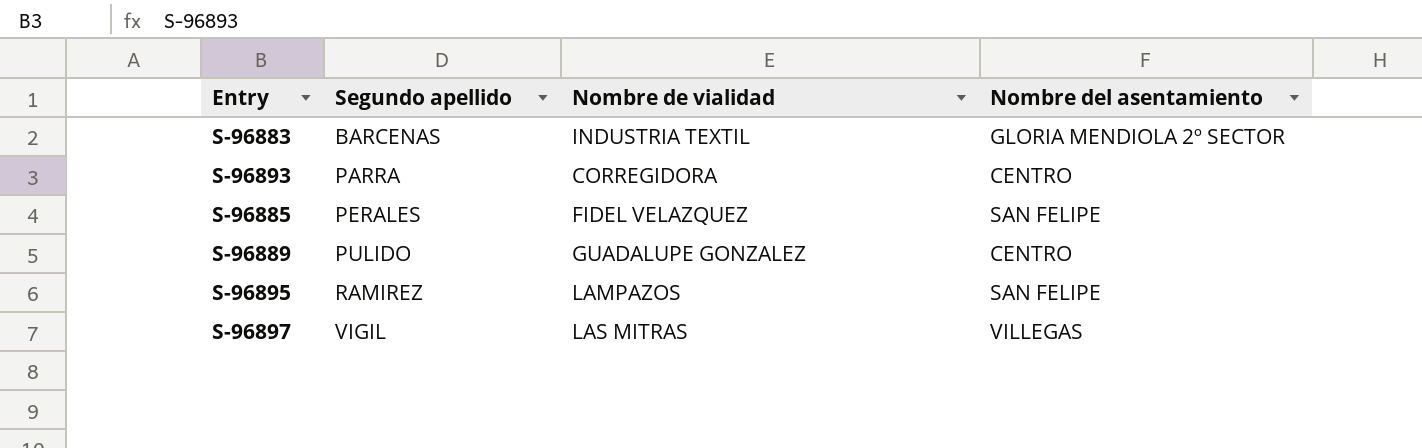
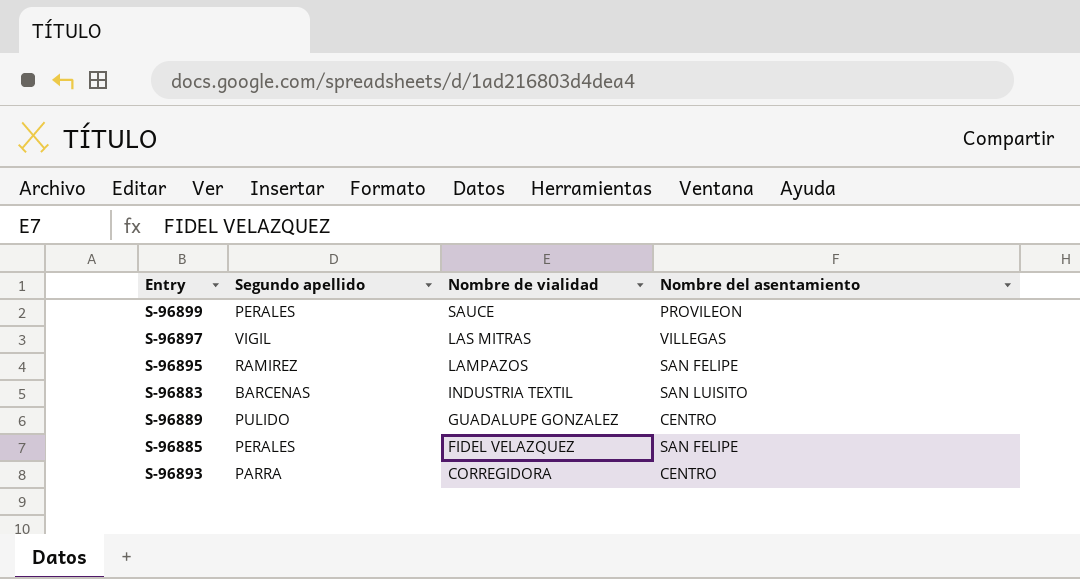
row order: Segundo apellido ascending -> Nombre de vialidad descending
row S-96899: none -> PERALES | SAUCE | PROVILEON
S-96883 | Nombre del asentamiento: GLORIA MENDIOLA 2º SECTOR -> SAN LUISITO

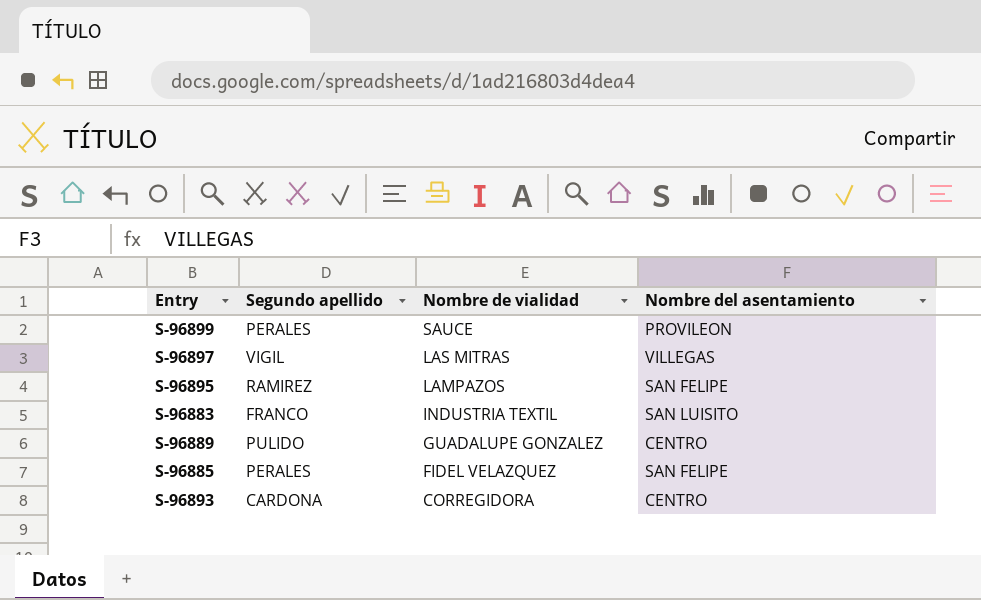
S-96883 | Segundo apellido: BARCENAS -> FRANCO
S-96893 | Segundo apellido: PARRA -> CARDONA

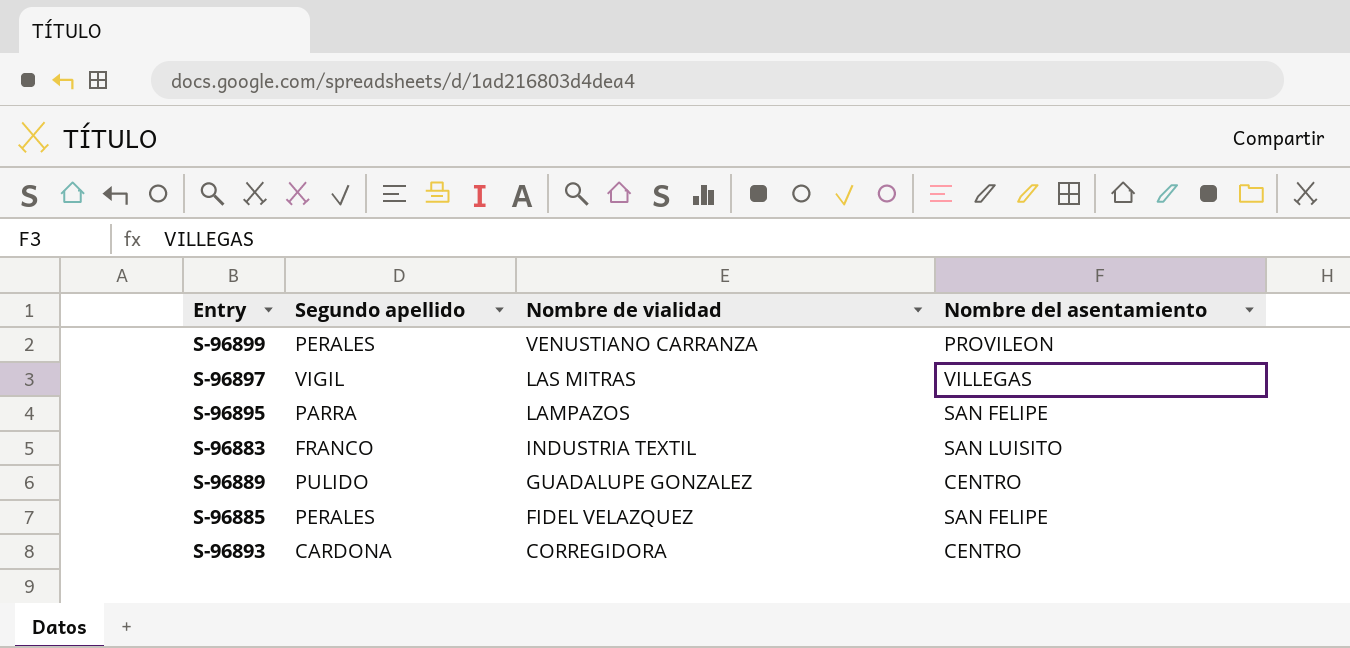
S-96899 | Nombre de vialidad: SAUCE -> VENUSTIANO CARRANZA
S-96895 | Segundo apellido: RAMIREZ -> PARRA

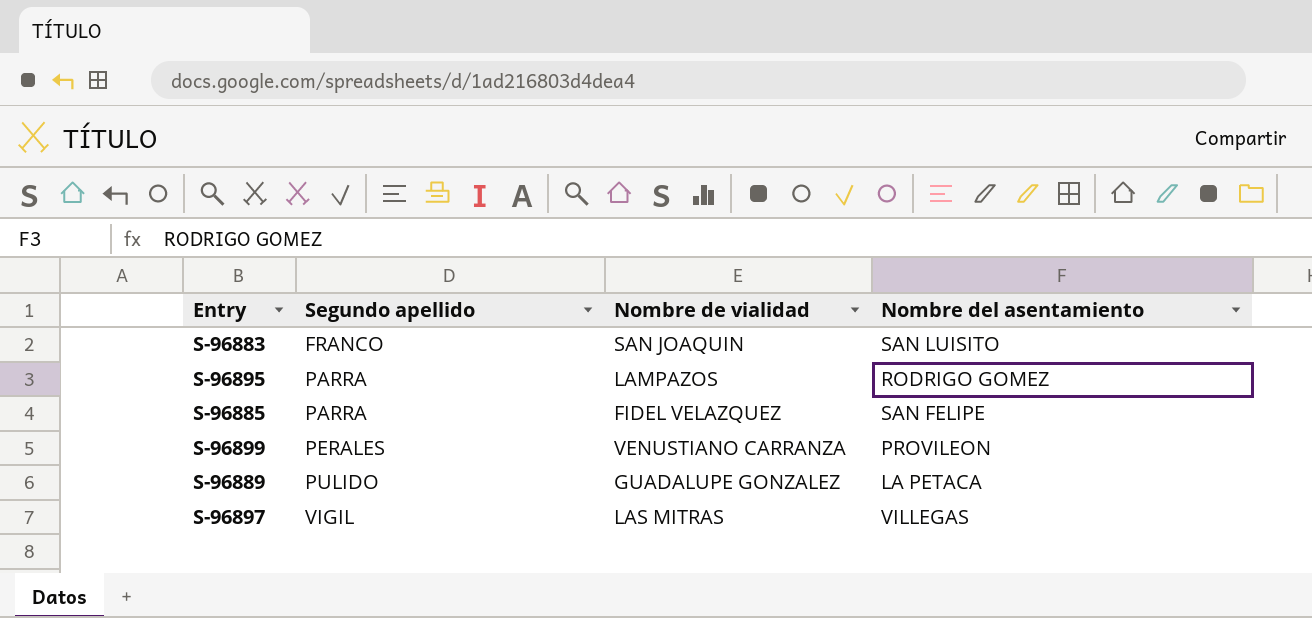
row order: Nombre de vialidad descending -> Segundo apellido ascending
row S-96893: CARDONA | CORREGIDORA | CENTRO -> none
S-96883 | Nombre de vialidad: INDUSTRIA TEXTIL -> SAN JOAQUIN
S-96895 | Nombre del asentamiento: SAN FELIPE -> RODRIGO GOMEZ
S-96885 | Segundo apellido: PERALES -> PARRA
S-96889 | Nombre del asentamiento: CENTRO -> LA PETACA

